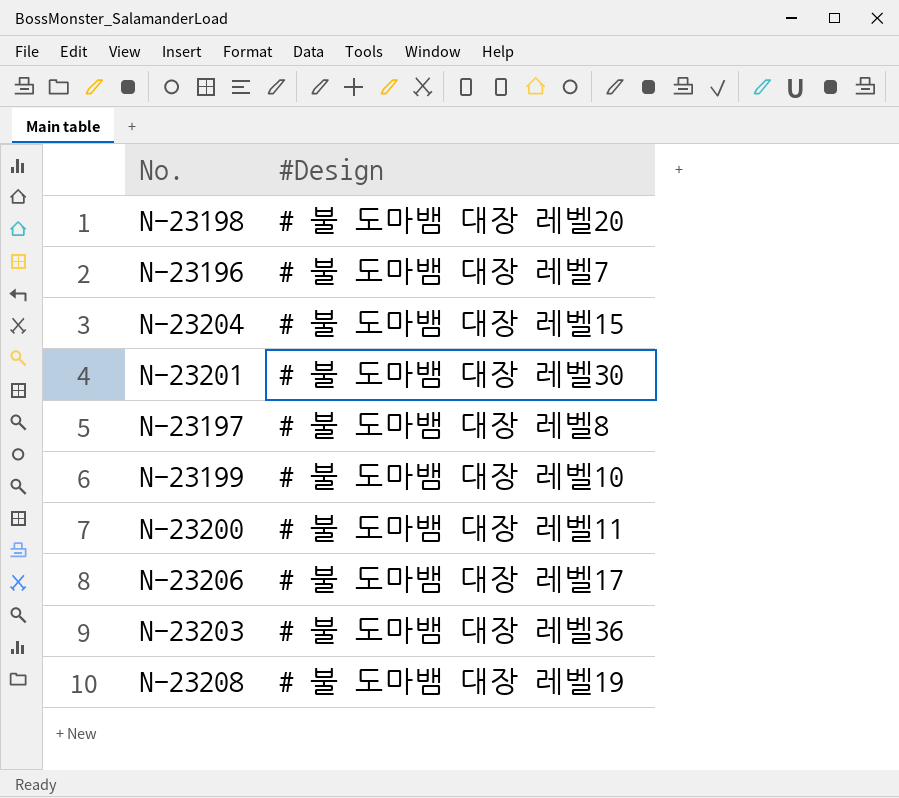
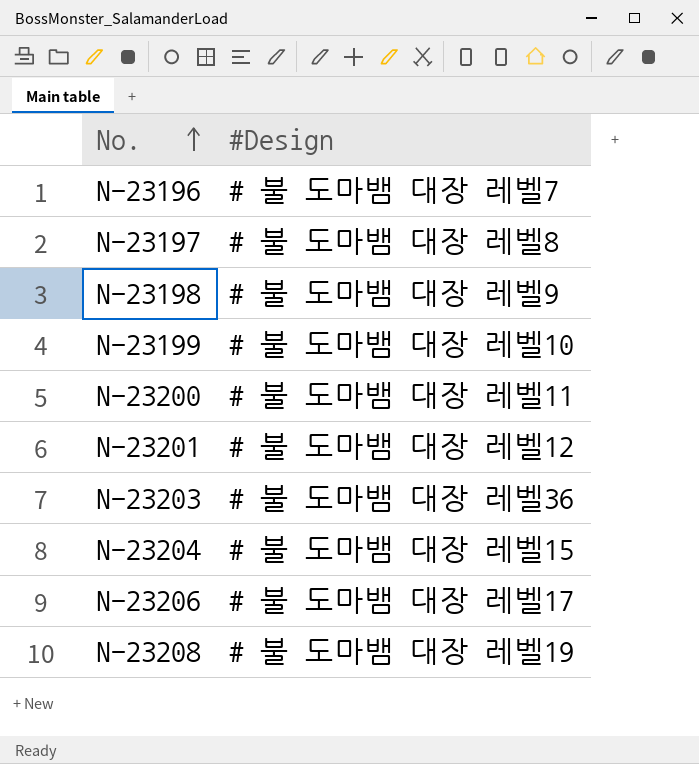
row order: none -> No. ascending
N-23198 | #Design: # 불 도마뱀 대장 레벨20 -> # 불 도마뱀 대장 레벨9
N-23201 | #Design: # 불 도마뱀 대장 레벨30 -> # 불 도마뱀 대장 레벨12

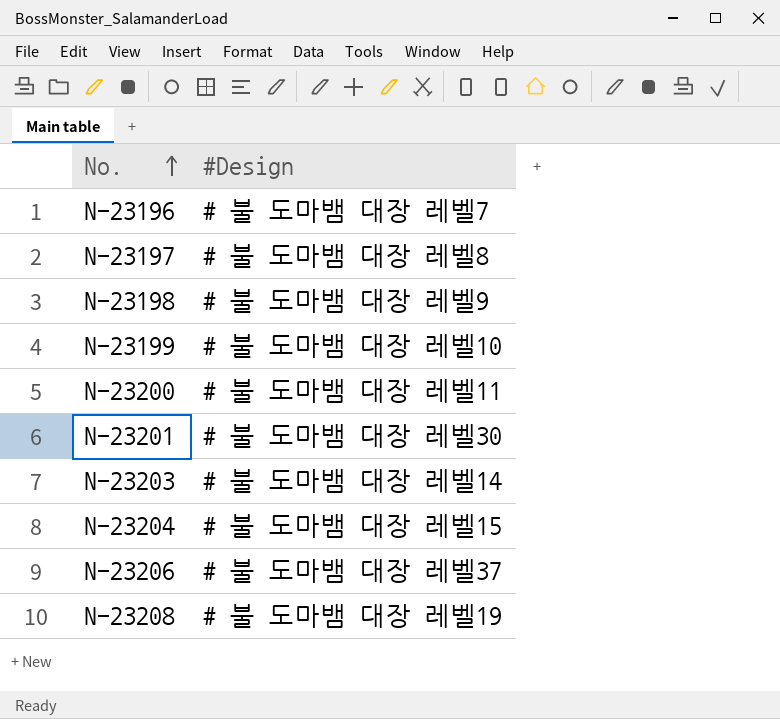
N-23201 | #Design: # 불 도마뱀 대장 레벨12 -> # 불 도마뱀 대장 레벨30
N-23203 | #Design: # 불 도마뱀 대장 레벨36 -> # 불 도마뱀 대장 레벨14
N-23206 | #Design: # 불 도마뱀 대장 레벨17 -> # 불 도마뱀 대장 레벨37

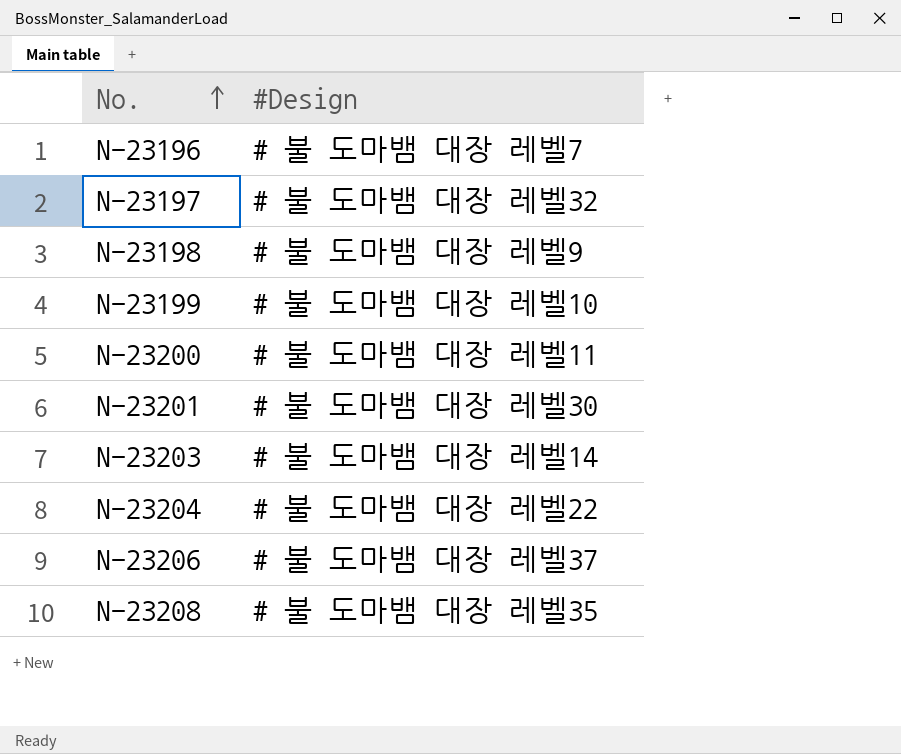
N-23197 | #Design: # 불 도마뱀 대장 레벨8 -> # 불 도마뱀 대장 레벨32
N-23204 | #Design: # 불 도마뱀 대장 레벨15 -> # 불 도마뱀 대장 레벨22
N-23208 | #Design: # 불 도마뱀 대장 레벨19 -> # 불 도마뱀 대장 레벨35

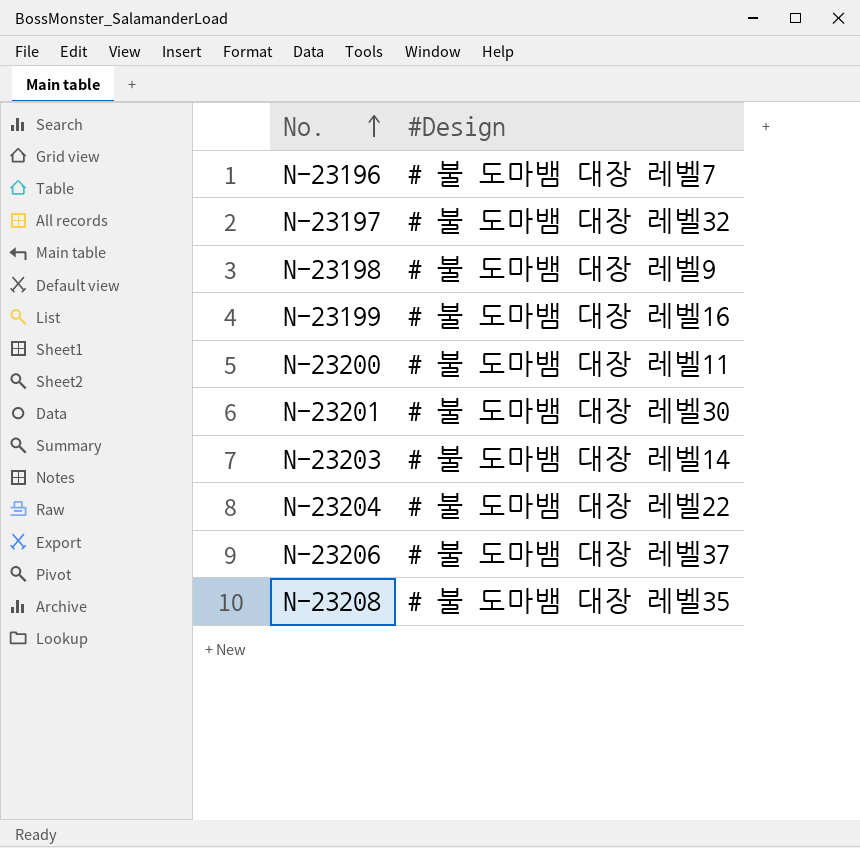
N-23199 | #Design: # 불 도마뱀 대장 레벨10 -> # 불 도마뱀 대장 레벨16

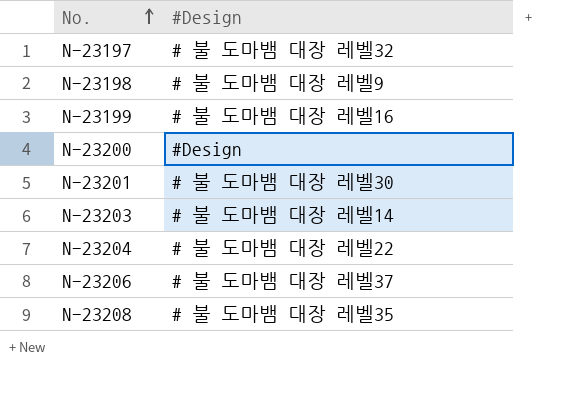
row N-23196: # 불 도마뱀 대장 레벨7 -> none
N-23200 | #Design: # 불 도마뱀 대장 레벨11 -> #Design

